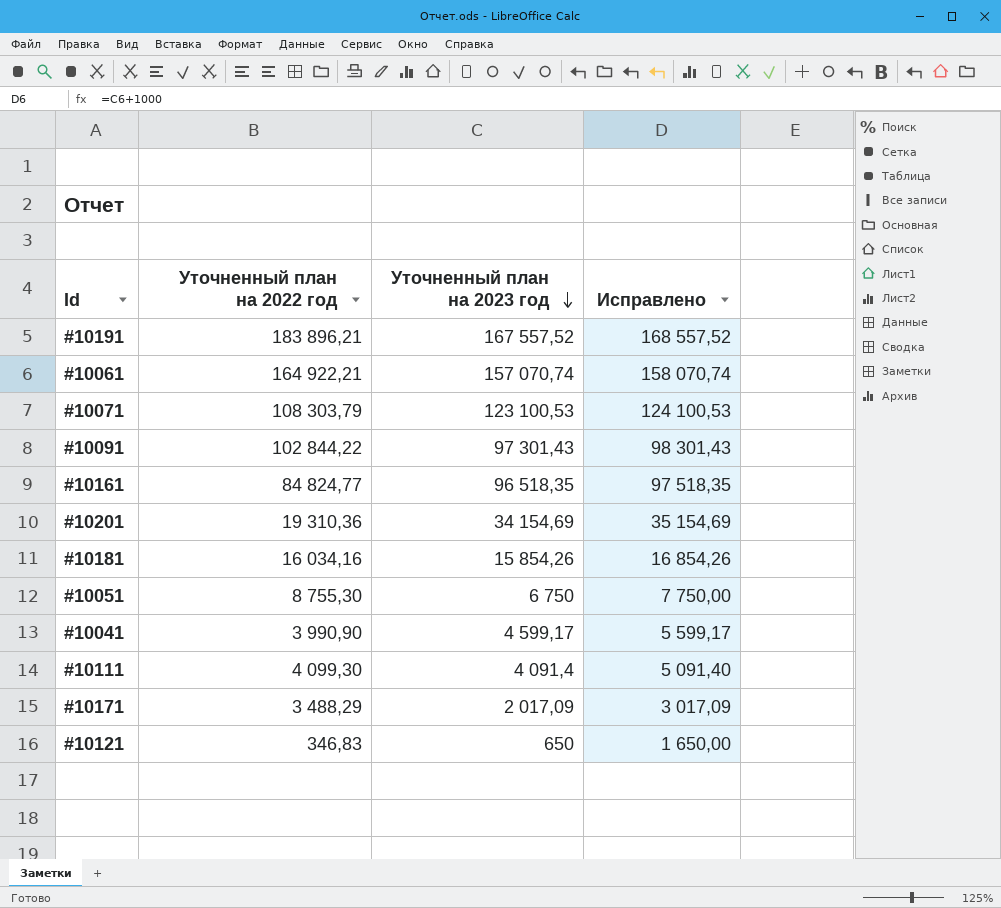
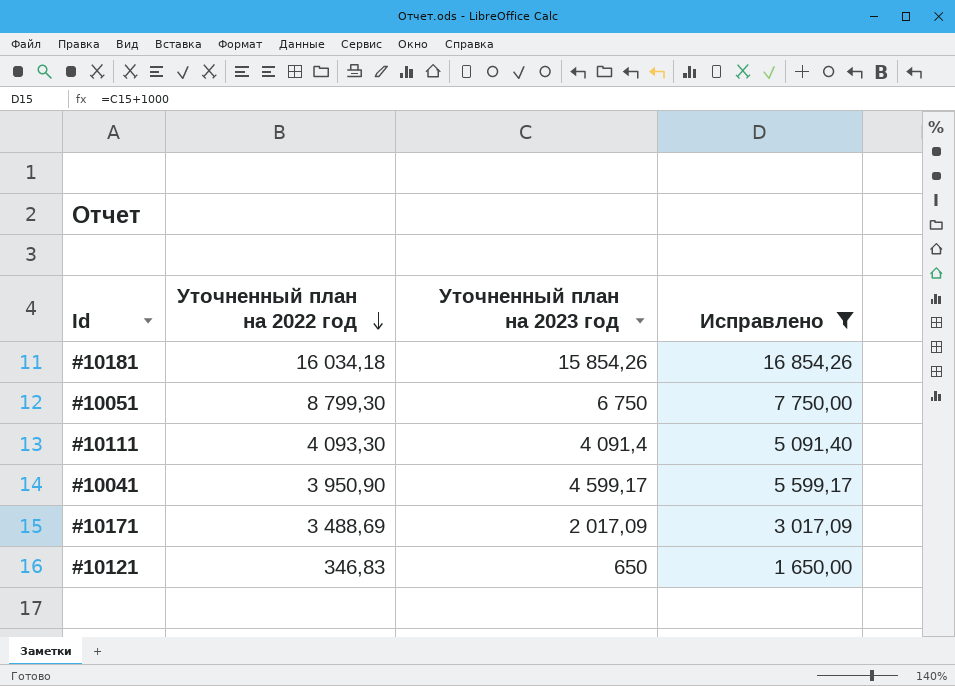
filter: none -> Исправлено <= 16 854,26
row order: Уточненный план на 2023 год descending -> Уточненный план на 2022 год descending
#10181 | Уточненный план на 2022 год: 16 034,16 -> 16 034,18
#10051 | Уточненный план на 2022 год: 8 755,30 -> 8 799,30
#10111 | Уточненный план на 2022 год: 4 099,30 -> 4 093,30
#10041 | Уточненный план на 2022 год: 3 990,90 -> 3 950,90
#10171 | Уточненный план на 2022 год: 3 488,29 -> 3 488,69

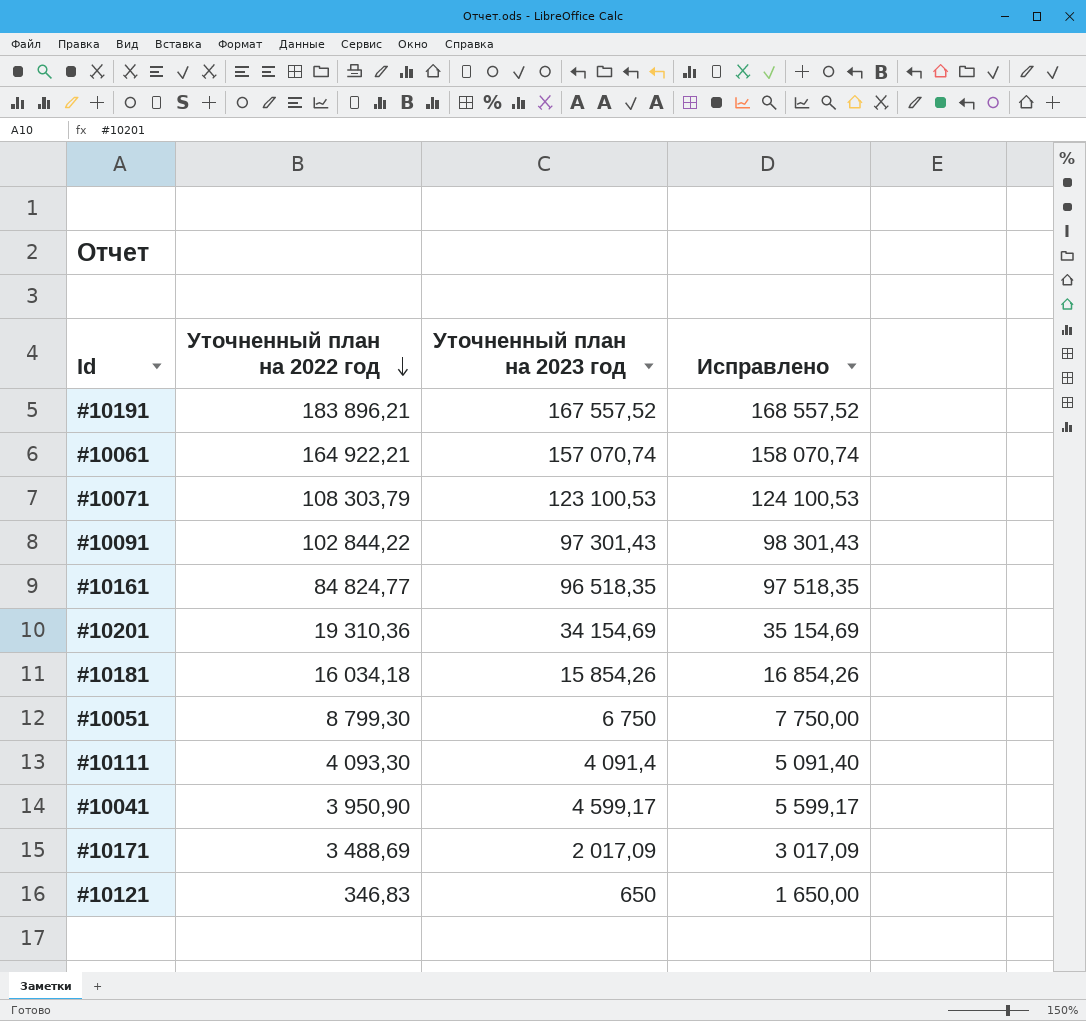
filter: Исправлено <= 16 854,26 -> none

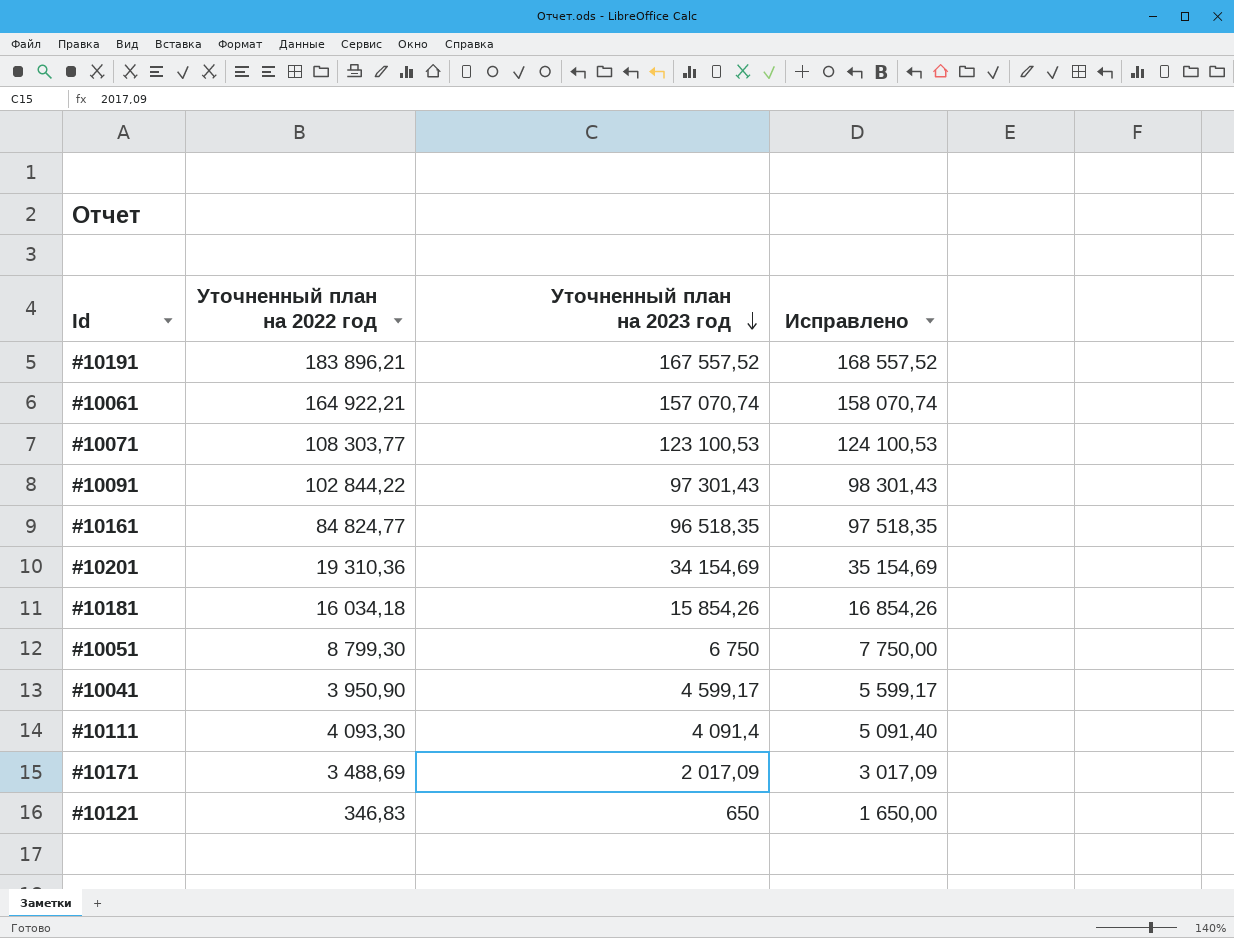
row order: Уточненный план на 2022 год descending -> Уточненный план на 2023 год descending
#10071 | Уточненный план на 2022 год: 108 303,79 -> 108 303,77

